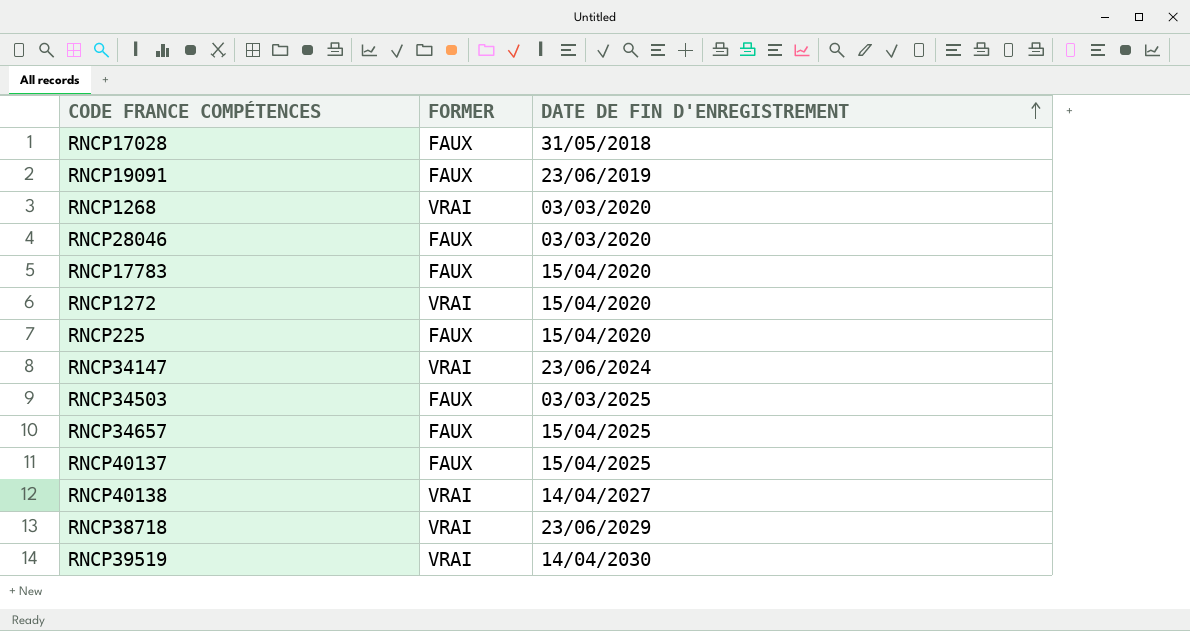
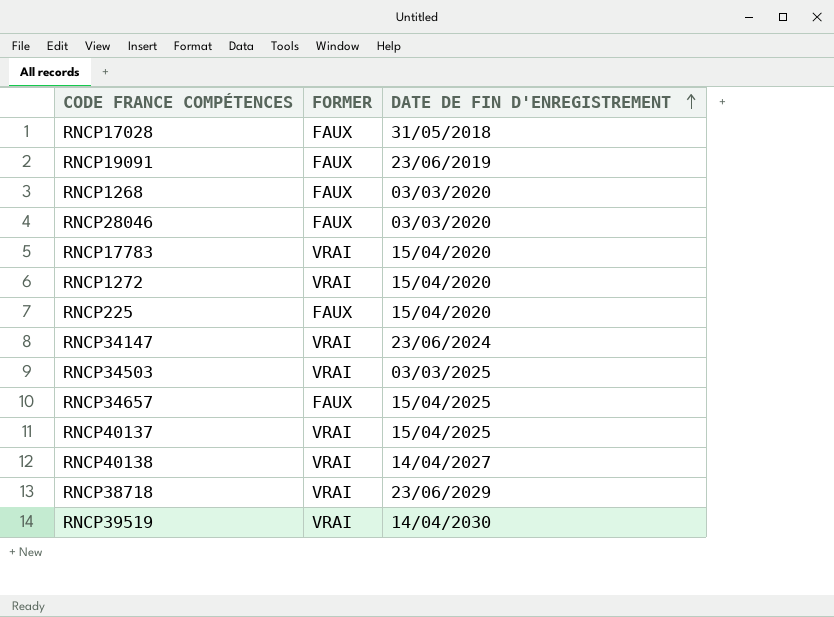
RNCP1268 | FORMER: VRAI -> FAUX
RNCP17783 | FORMER: FAUX -> VRAI
RNCP34503 | FORMER: FAUX -> VRAI
RNCP40137 | FORMER: FAUX -> VRAI

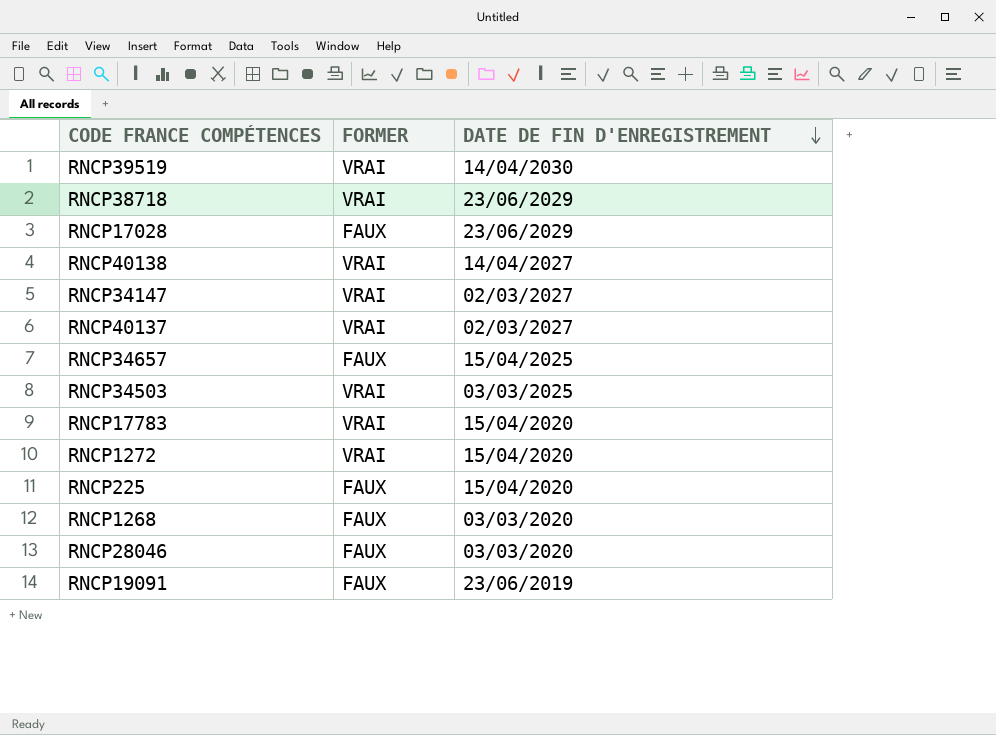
row order: DATE DE FIN D'ENREGISTREMENT ascending -> DATE DE FIN D'ENREGISTREMENT descending
RNCP17028 | DATE DE FIN D'ENREGISTREMENT: 31/05/2018 -> 23/06/2029
RNCP34147 | DATE DE FIN D'ENREGISTREMENT: 23/06/2024 -> 02/03/2027
RNCP40137 | DATE DE FIN D'ENREGISTREMENT: 15/04/2025 -> 02/03/2027

